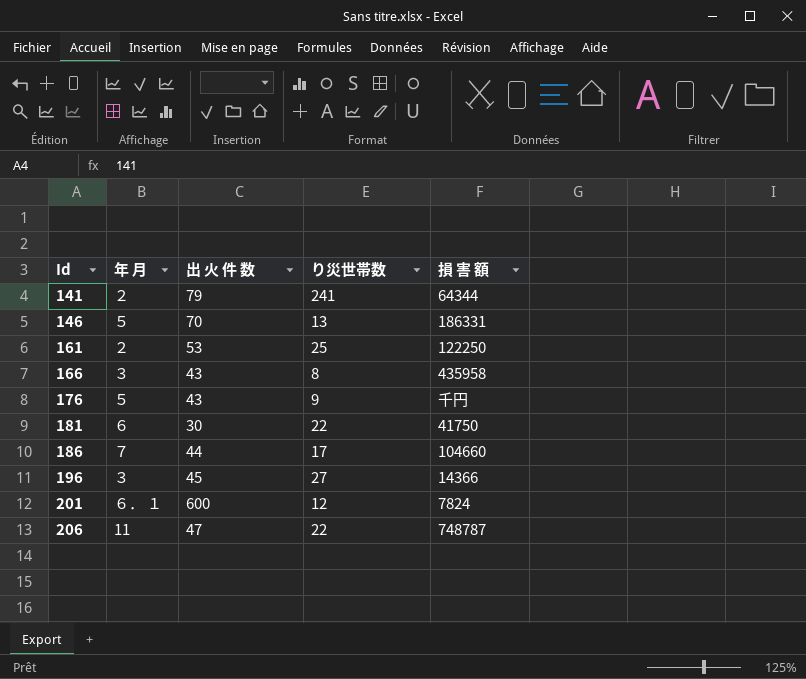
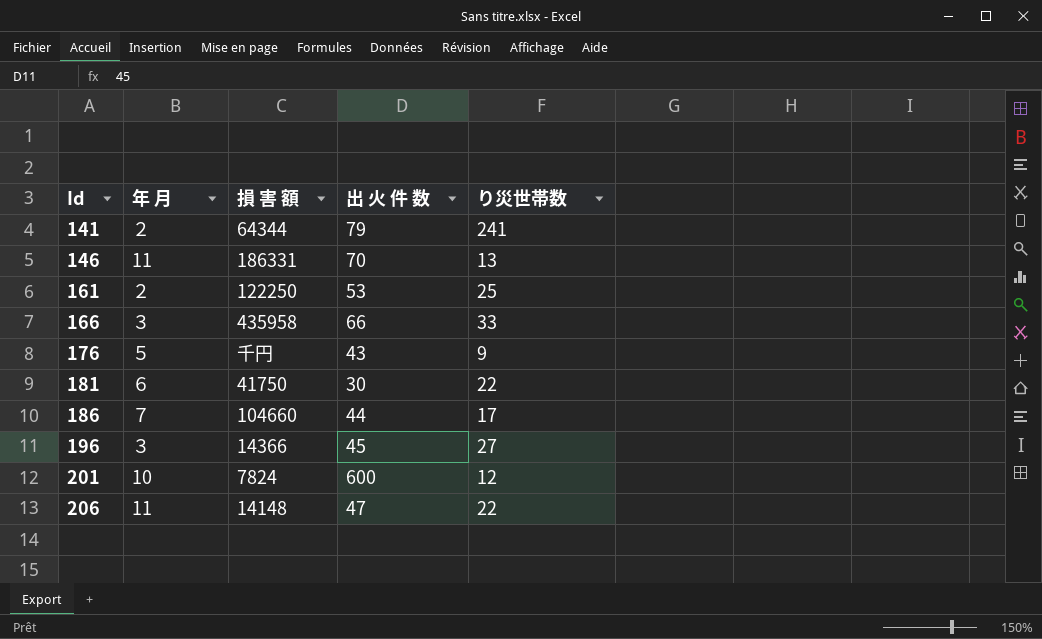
column 損 害 額 | position: 5 -> 3
146 | 年 月: ５ -> 11
166 | 出 火 件 数: 43 -> 66
166 | り災世帯数: 8 -> 33
201 | 年 月: ６． １ -> 10
206 | 損 害 額: 748787 -> 14148

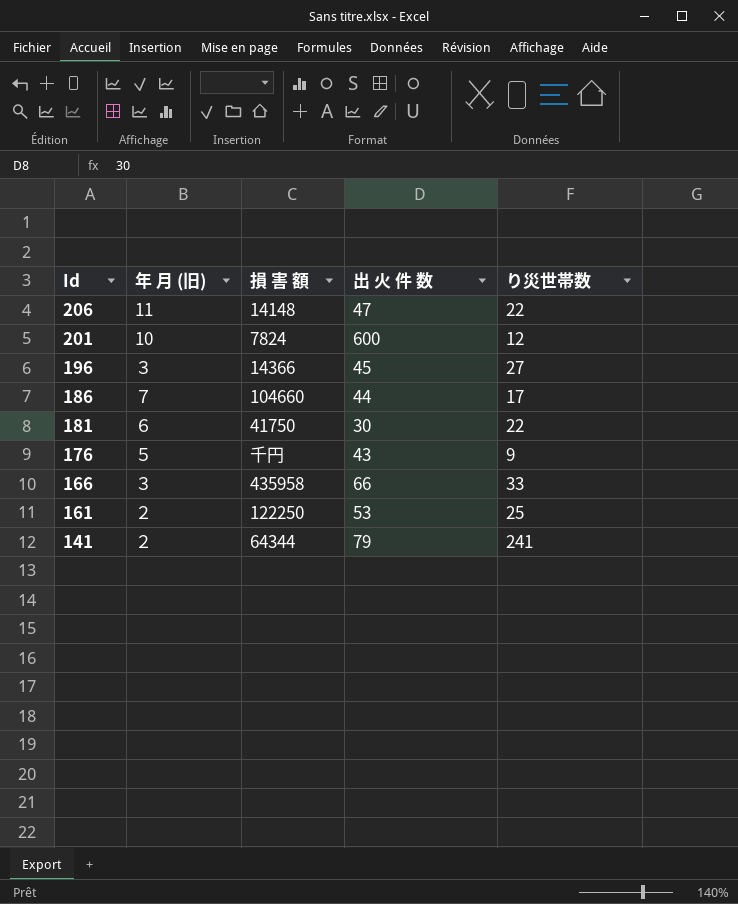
row order: Id ascending -> Id descending
column name: 年 月 -> 年 月 (旧)
row 146: 11 | 186331 | 70 | 13 -> none

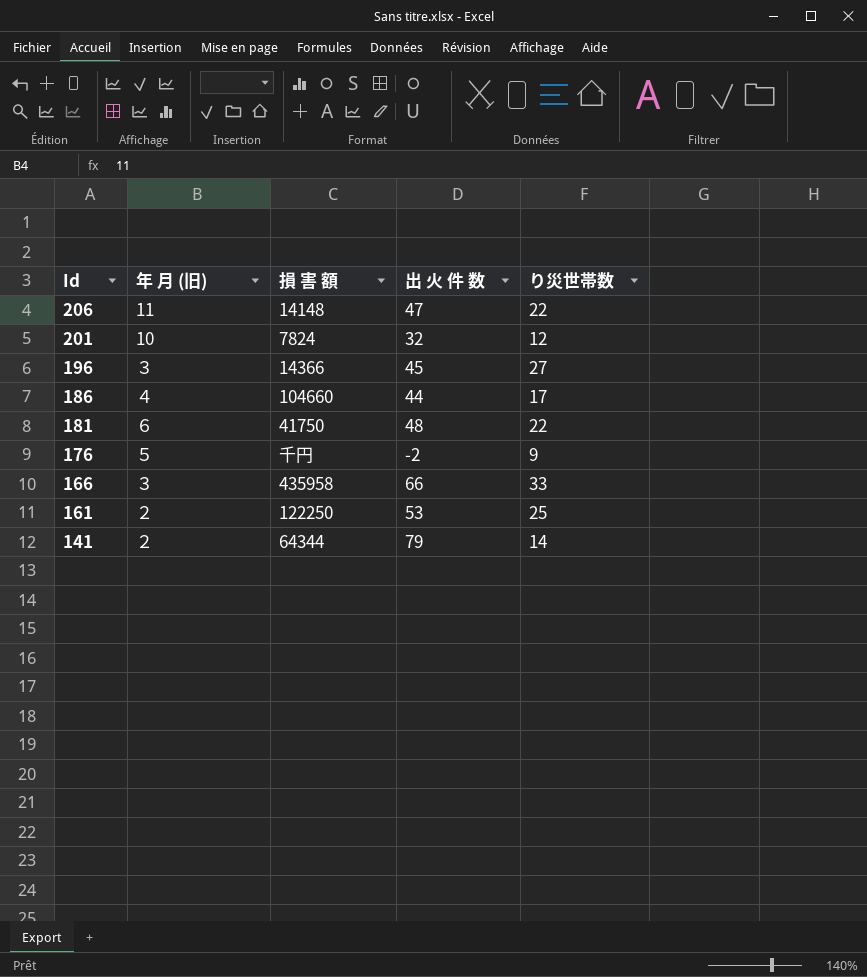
201 | 出 火 件 数: 600 -> 32
186 | 年 月 (旧): ７ -> ４
181 | 出 火 件 数: 30 -> 48
176 | 出 火 件 数: 43 -> -2
141 | り災世帯数: 241 -> 14

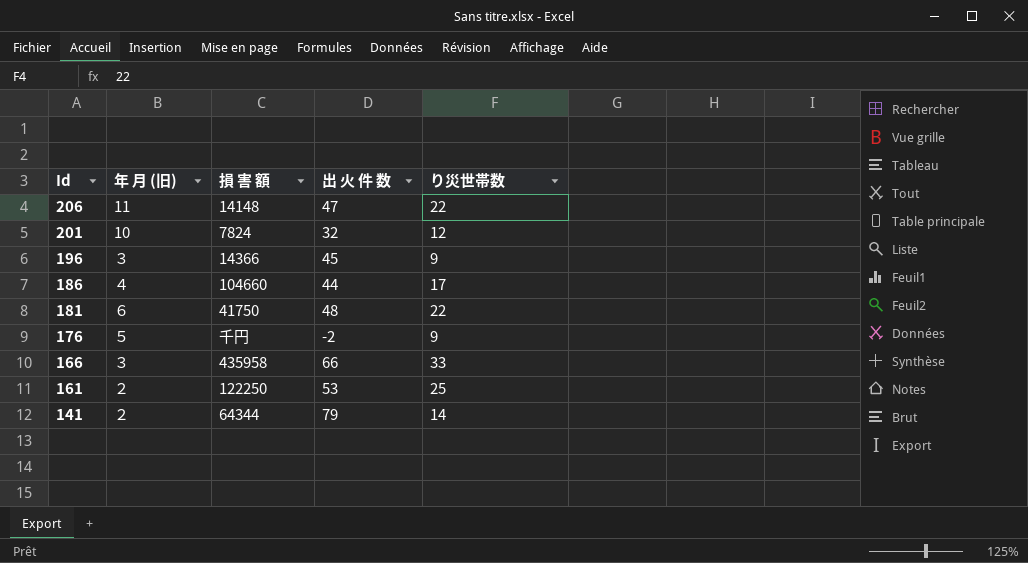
196 | り災世帯数: 27 -> 9

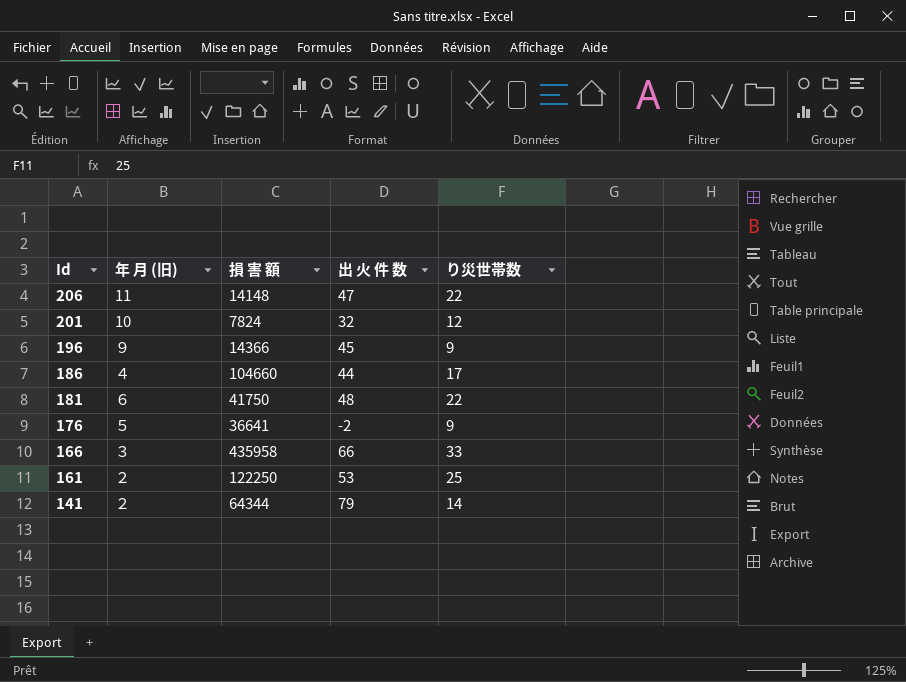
196 | 年 月 (旧): ３ -> ９
176 | 損 害 額: 千円 -> 36641

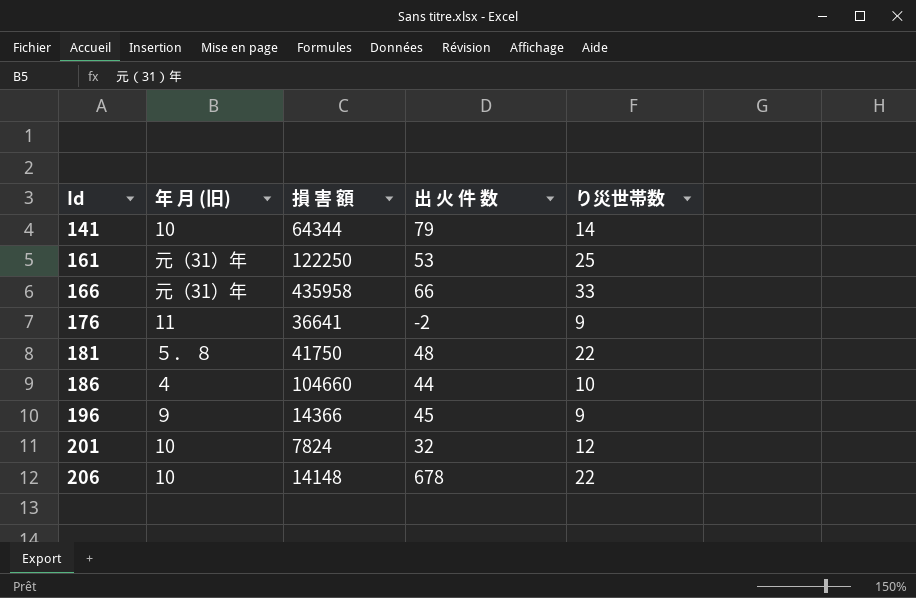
row order: Id descending -> Id ascending
141 | 年 月 (旧): ２ -> 10
161 | 年 月 (旧): ２ -> 元（31）年
166 | 年 月 (旧): ３ -> 元（31）年
176 | 年 月 (旧): ５ -> 11
181 | 年 月 (旧): ６ -> ５． ８
186 | り災世帯数: 17 -> 10
206 | 年 月 (旧): 11 -> 10
206 | 出 火 件 数: 47 -> 678

